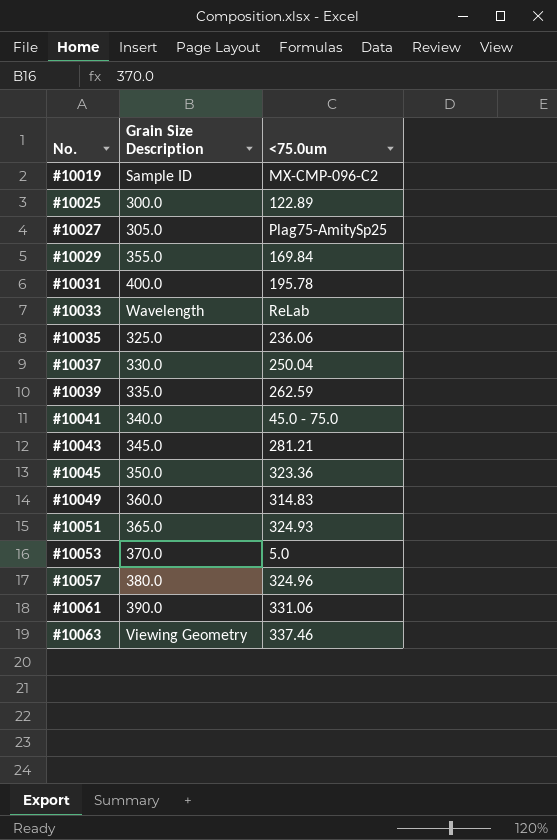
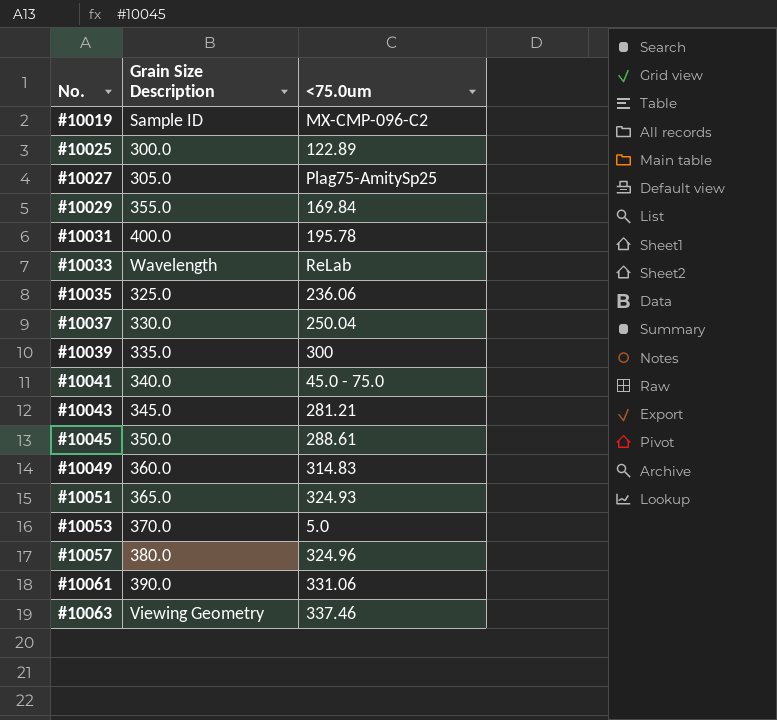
#10039 | <75.0um: 262.59 -> 300
#10045 | <75.0um: 323.36 -> 288.61

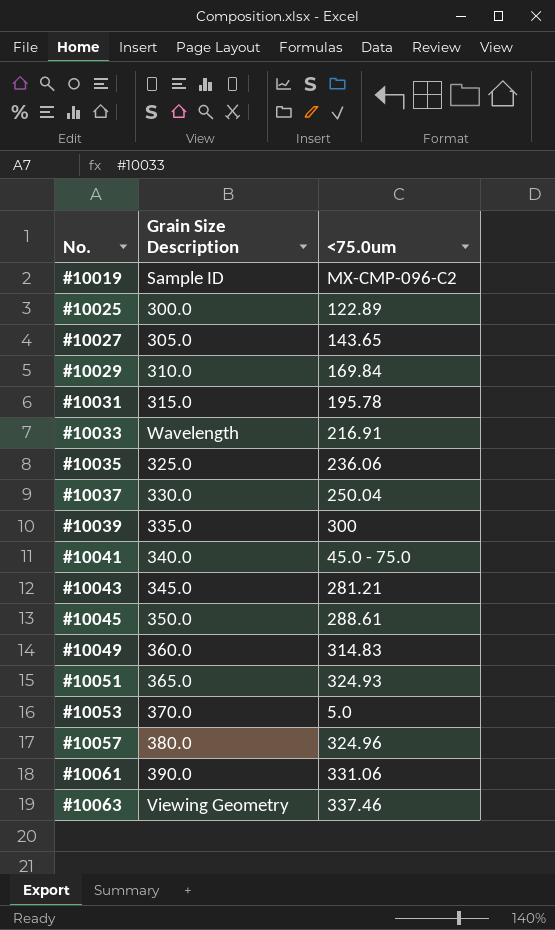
#10027 | <75.0um: Plag75-AmitySp25 -> 143.65
#10029 | Grain Size Description: 355.0 -> 310.0
#10031 | Grain Size Description: 400.0 -> 315.0
#10033 | <75.0um: ReLab -> 216.91

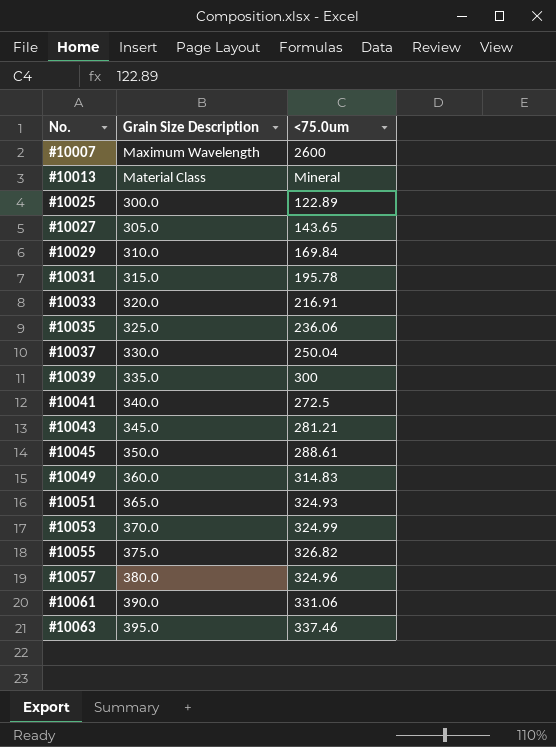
row #10019: Sample ID | MX-CMP-096-C2 -> none
row #10007: none -> Maximum Wavelength | 2600
row #10013: none -> Material Class | Mineral
#10033 | Grain Size Description: Wavelength -> 320.0
#10041 | <75.0um: 45.0 - 75.0 -> 272.5
#10053 | <75.0um: 5.0 -> 324.99
row #10055: none -> 375.0 | 326.82
#10063 | Grain Size Description: Viewing Geometry -> 395.0

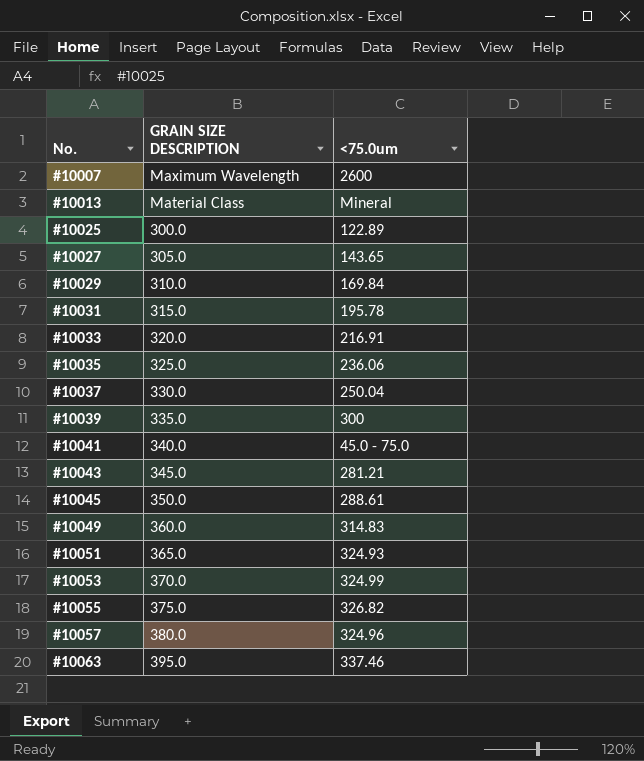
column name: Grain Size Description -> GRAIN SIZE DESCRIPTION
row #10061: 390.0 | 331.06 -> none
#10041 | <75.0um: 272.5 -> 45.0 - 75.0

